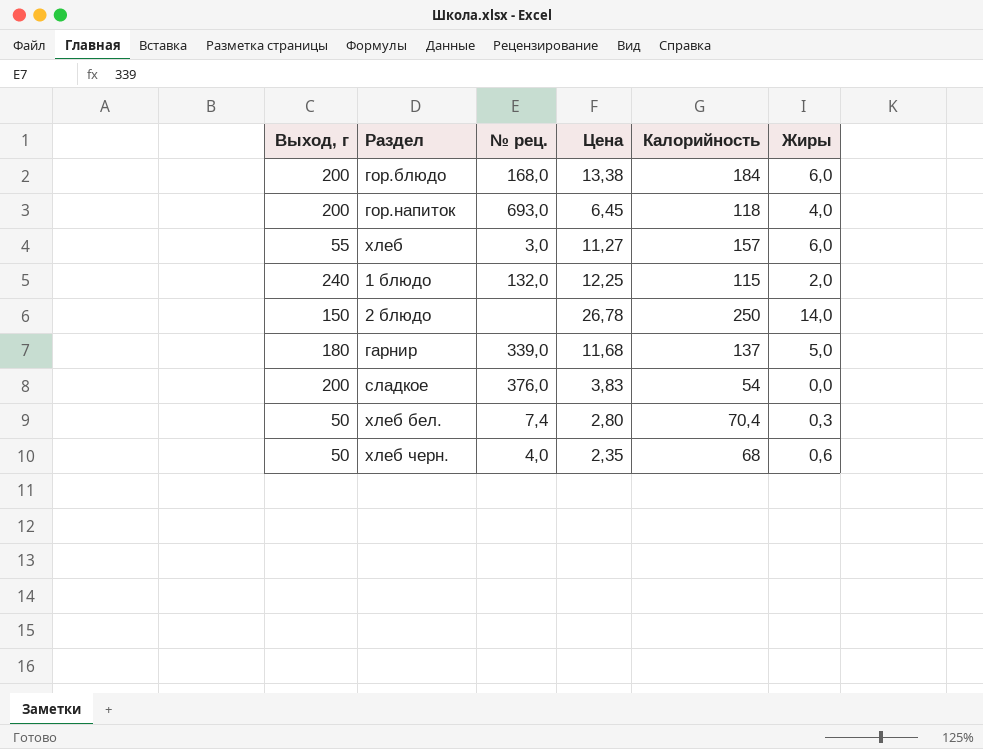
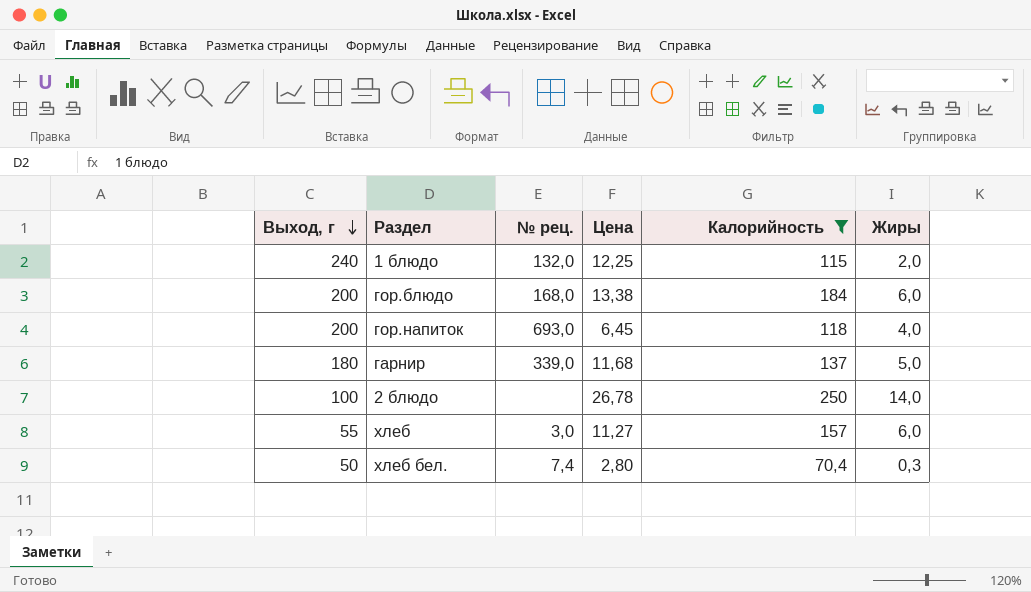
filter: none -> Калорийность >= 70,4
row order: none -> Выход, г descending
2 блюдо | Выход, г: 150 -> 100

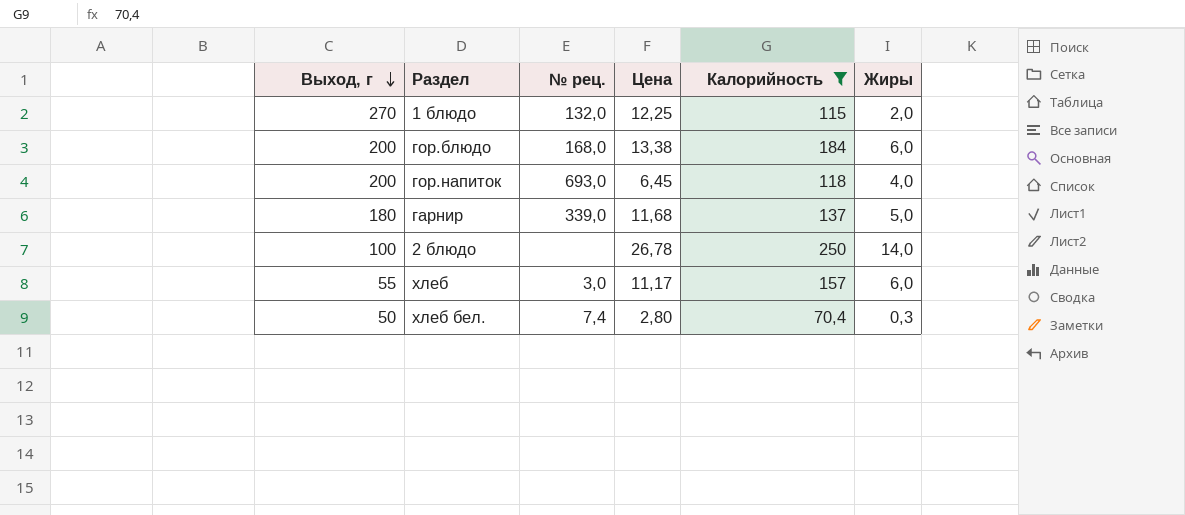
1 блюдо | Выход, г: 240 -> 270
хлеб | Цена: 11,27 -> 11,17

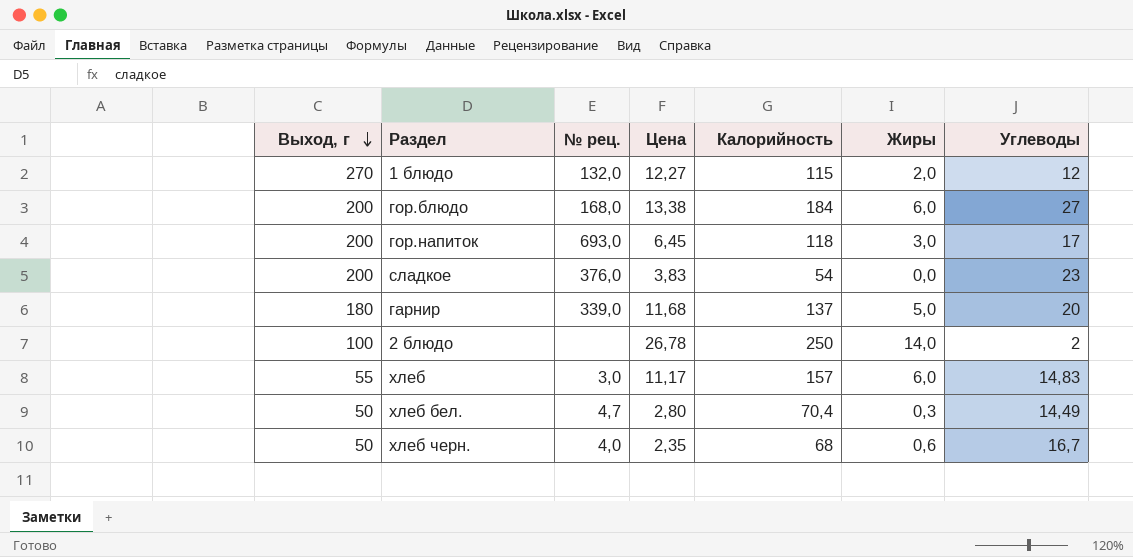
filter: Калорийность >= 70,4 -> none
column Углеводы | position: none -> 7
1 блюдо | Цена: 12,25 -> 12,27
гор.напиток | Жиры: 4,0 -> 3,0
хлеб бел. | № рец.: 7,4 -> 4,7

